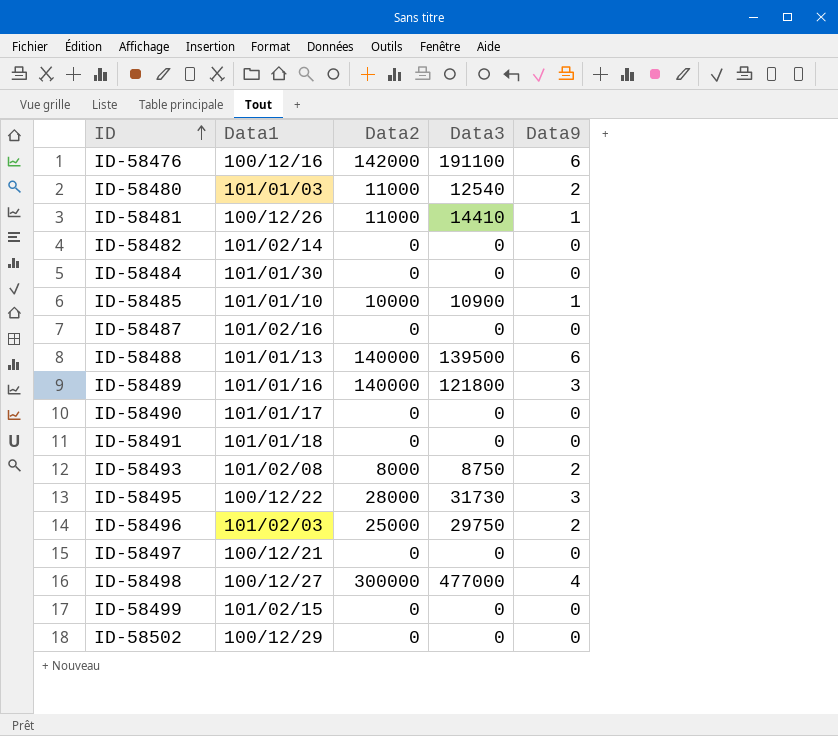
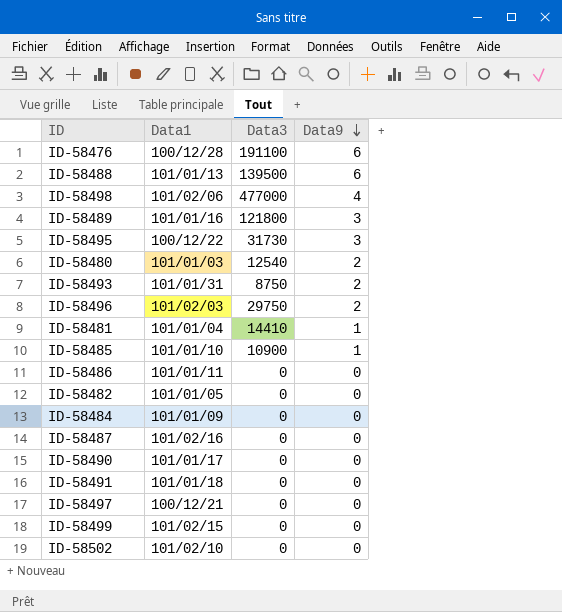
row order: ID ascending -> Data9 descending
column Data2 | position: 3 -> none
ID-58476 | Data1: 100/12/16 -> 100/12/28
ID-58498 | Data1: 100/12/27 -> 101/02/06
ID-58493 | Data1: 101/02/08 -> 101/01/31
ID-58481 | Data1: 100/12/26 -> 101/01/04
row ID-58486: none -> 101/01/11 | 0 | 0
ID-58482 | Data1: 101/02/14 -> 101/01/05
ID-58484 | Data1: 101/01/30 -> 101/01/09
ID-58502 | Data1: 100/12/29 -> 101/02/10

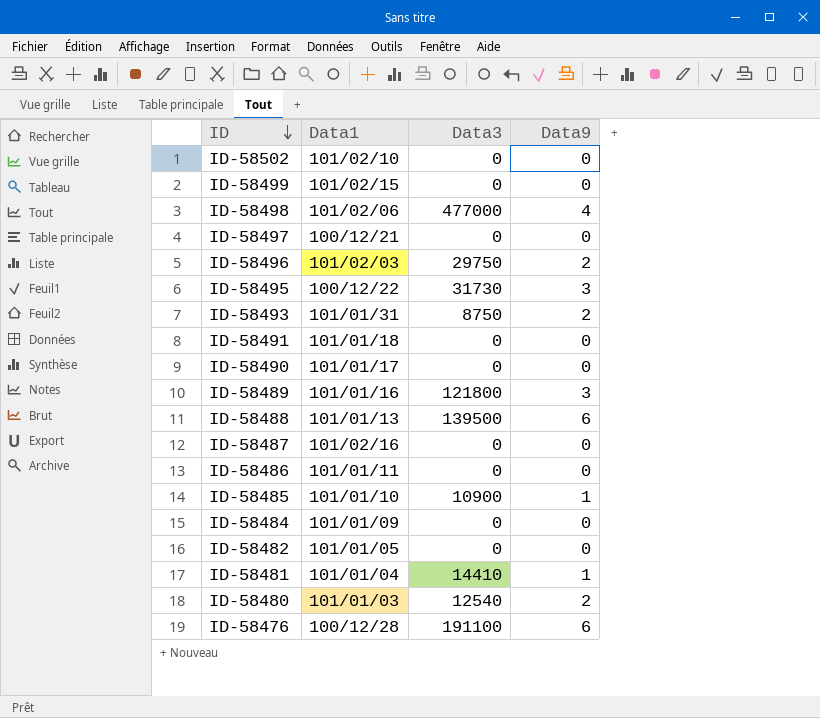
row order: Data9 descending -> ID descending

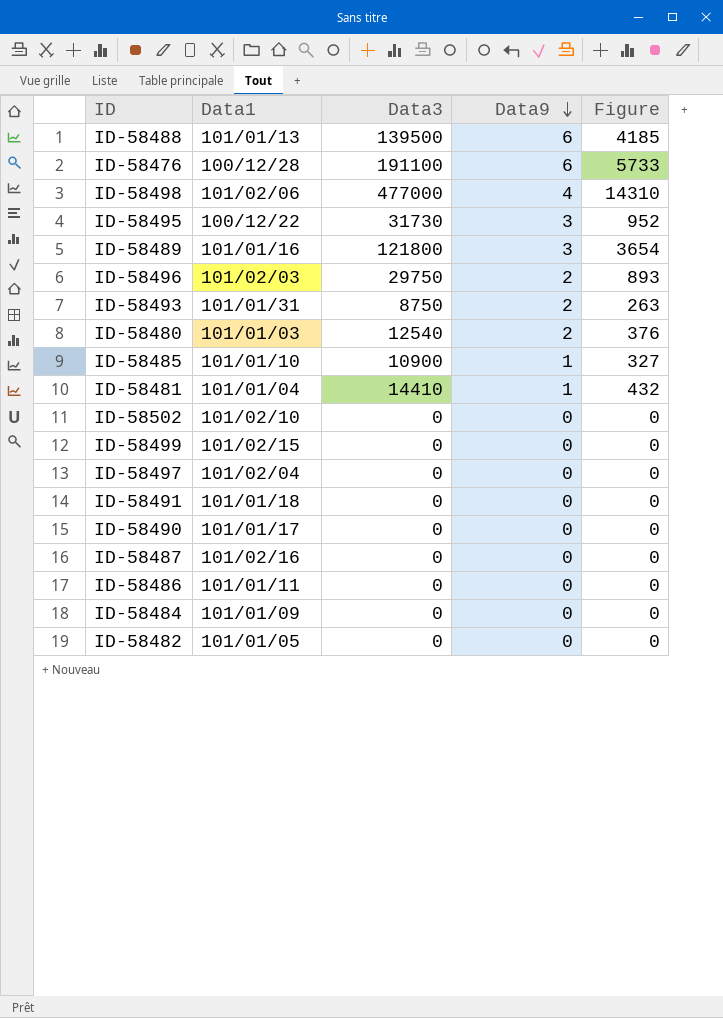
row order: ID descending -> Data9 descending
column Figure | formula: none -> [Data3] * 0.03
ID-58497 | Data1: 100/12/21 -> 101/02/04

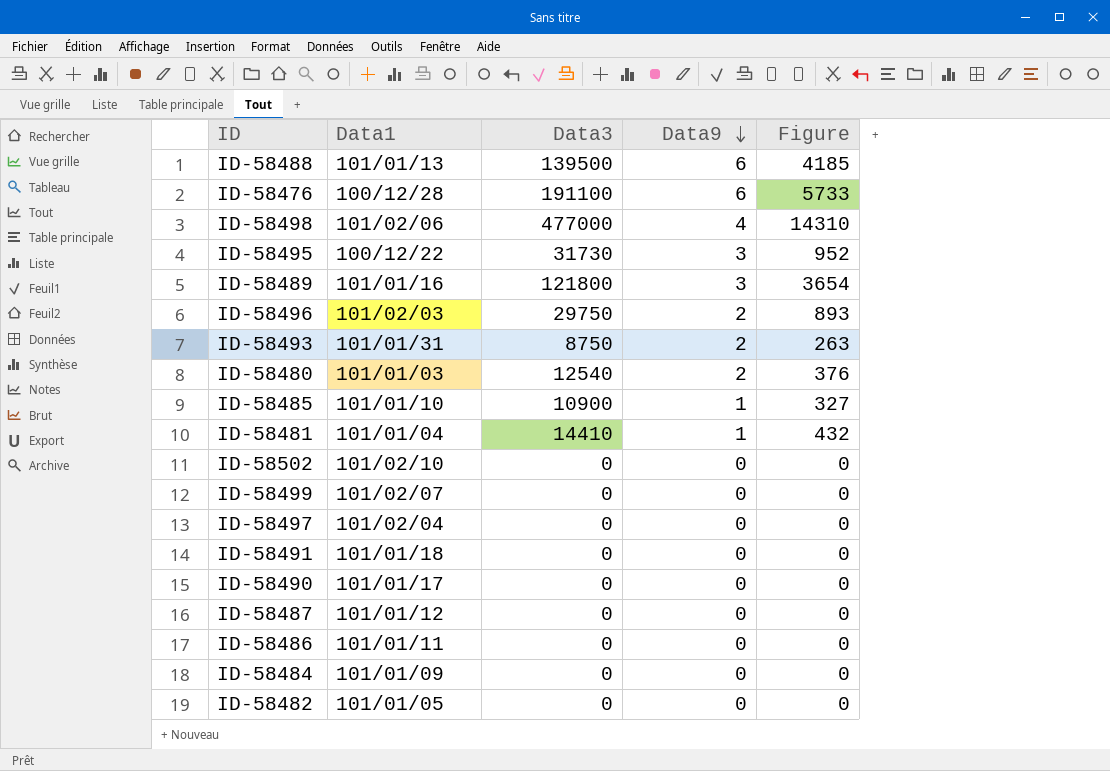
ID-58499 | Data1: 101/02/15 -> 101/02/07
ID-58487 | Data1: 101/02/16 -> 101/01/12

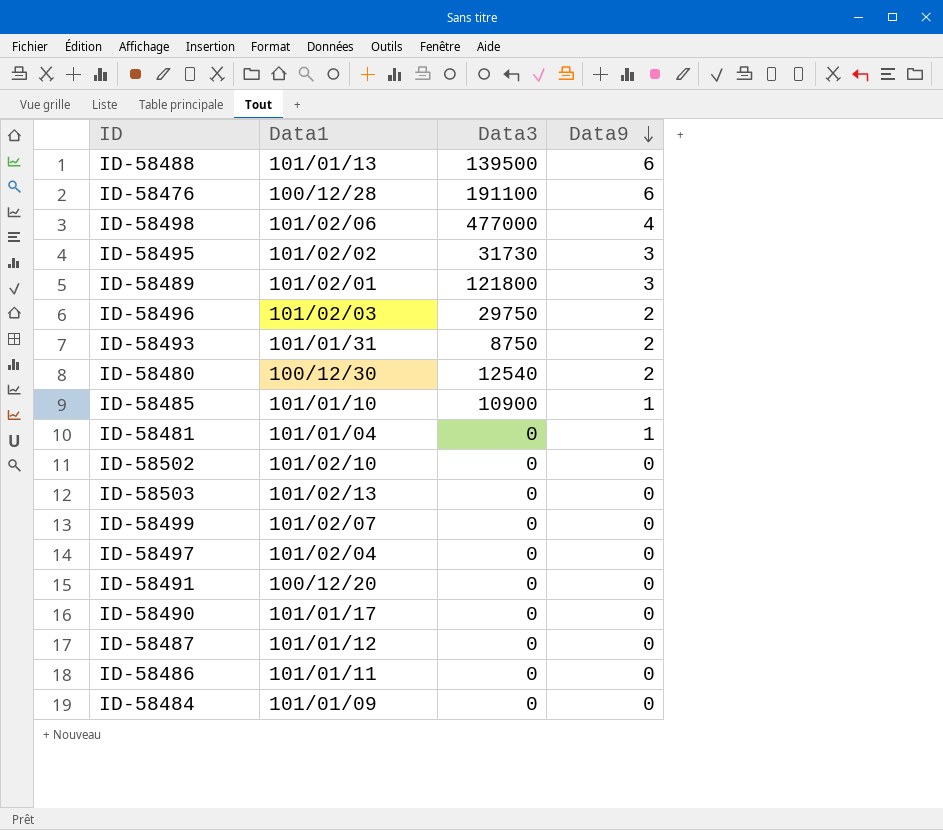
column Figure | formula: [Data3] * 0.03 -> none
row ID-58482: 101/01/05 | 0 | 0 | 0 -> none
ID-58495 | Data1: 100/12/22 -> 101/02/02
ID-58489 | Data1: 101/01/16 -> 101/02/01
ID-58480 | Data1: 101/01/03 -> 100/12/30
ID-58481 | Data3: 14410 -> 0
row ID-58503: none -> 101/02/13 | 0 | 0
ID-58491 | Data1: 101/01/18 -> 100/12/20

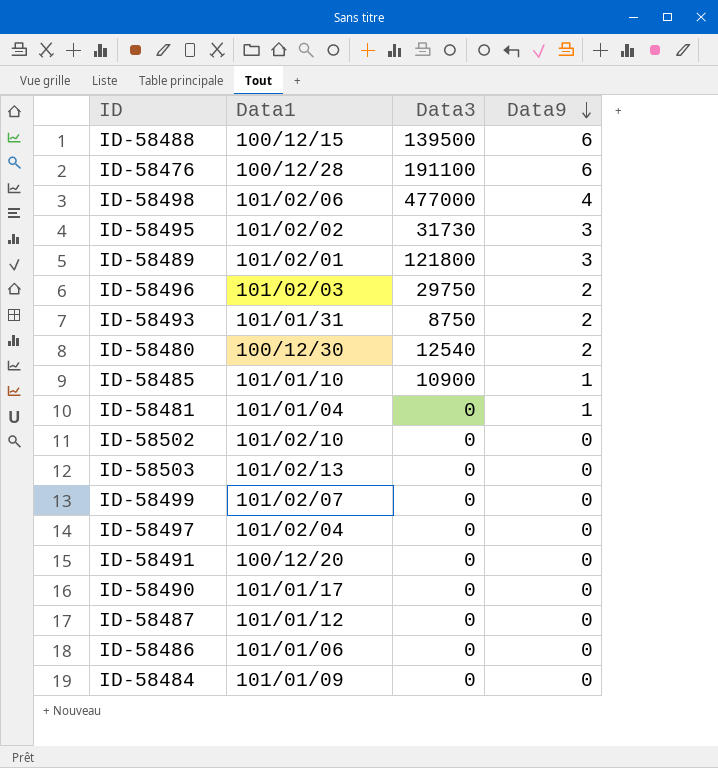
ID-58488 | Data1: 101/01/13 -> 100/12/15
ID-58486 | Data1: 101/01/11 -> 101/01/06

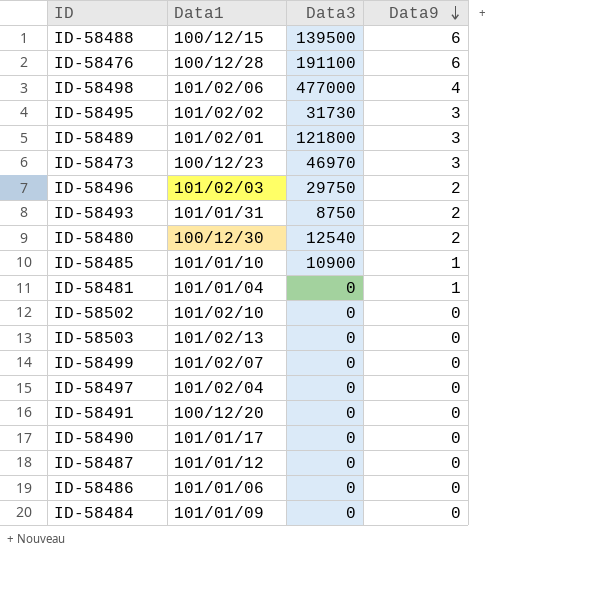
row ID-58473: none -> 100/12/23 | 46970 | 3

